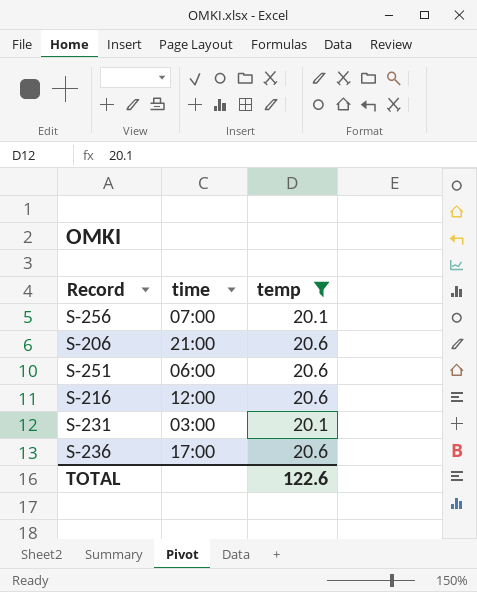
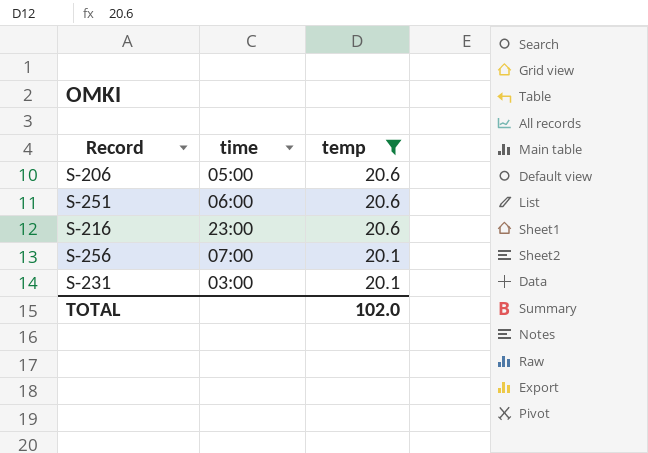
row order: none -> temp descending
row S-236: 17:00 | 20.6 -> none
S-206 | time: 21:00 -> 05:00
S-216 | time: 12:00 -> 23:00
TOTAL | temp: 122.6 -> 102.0

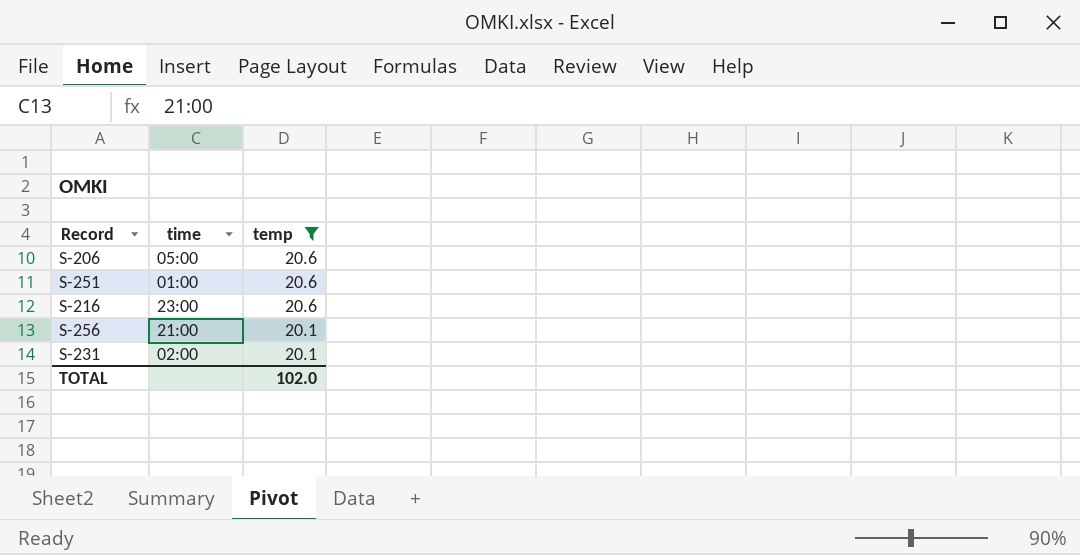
S-251 | time: 06:00 -> 01:00
S-256 | time: 07:00 -> 21:00
S-231 | time: 03:00 -> 02:00

